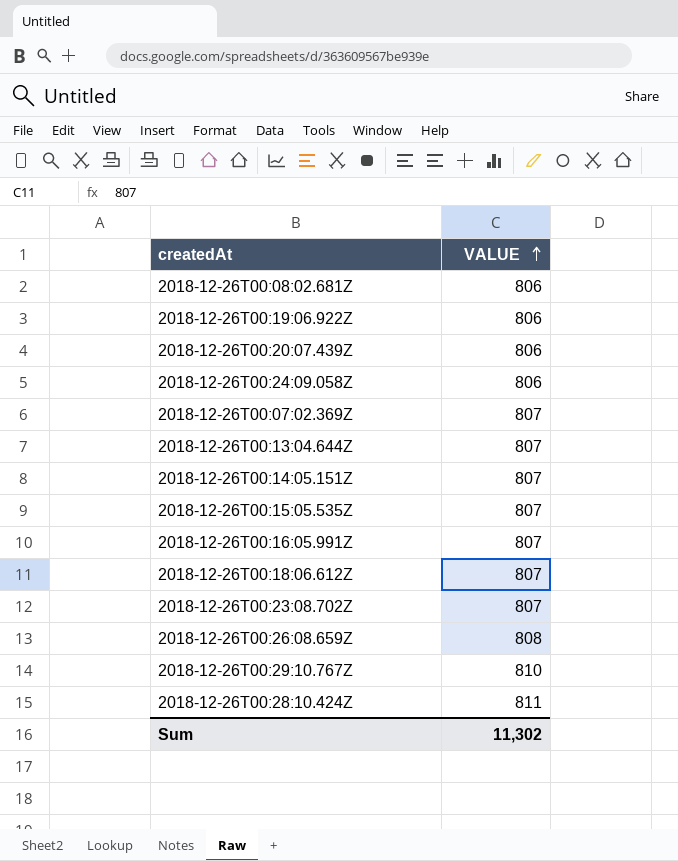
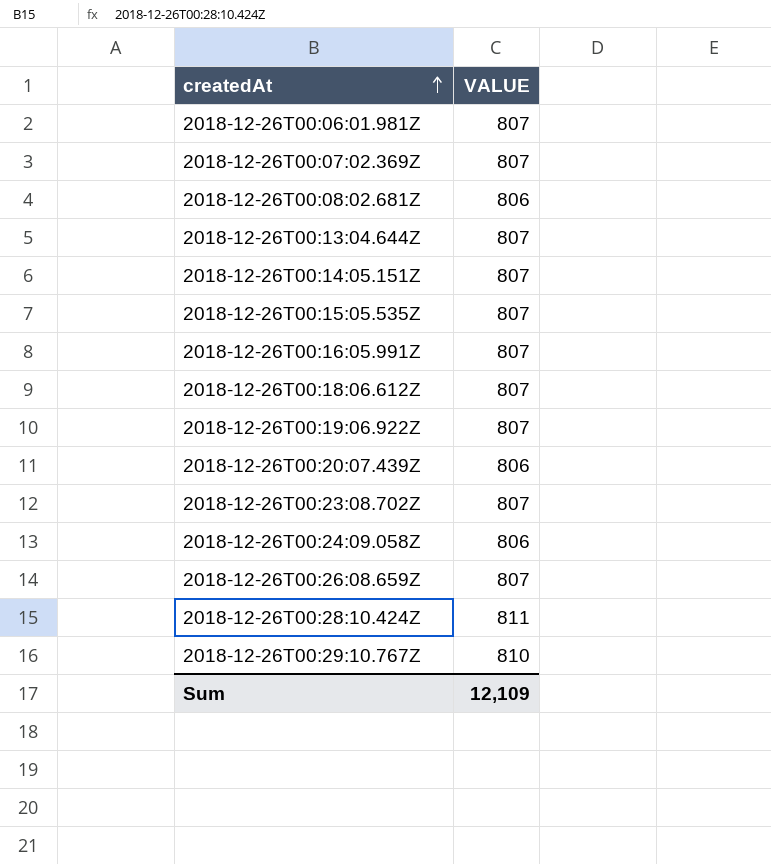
row order: VALUE ascending -> createdAt ascending
row 2018-12-26T00:06:01.981Z: none -> 807
2018-12-26T00:19:06.922Z | VALUE: 806 -> 807
2018-12-26T00:26:08.659Z | VALUE: 808 -> 807
Sum | VALUE: 11,302 -> 12,109

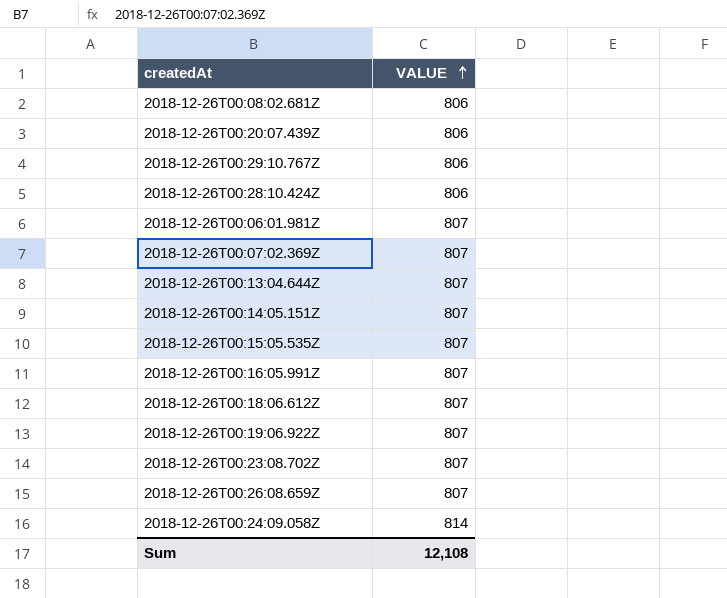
row order: createdAt ascending -> VALUE ascending
2018-12-26T00:29:10.767Z | VALUE: 810 -> 806
2018-12-26T00:28:10.424Z | VALUE: 811 -> 806
2018-12-26T00:24:09.058Z | VALUE: 806 -> 814
Sum | VALUE: 12,109 -> 12,108

